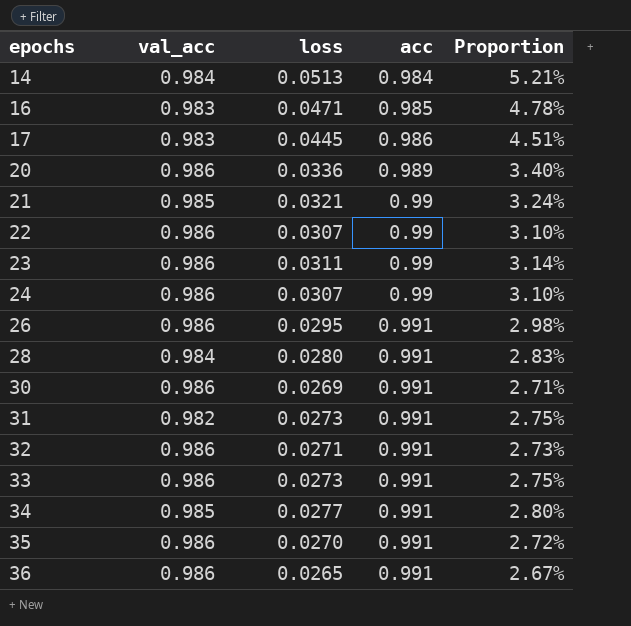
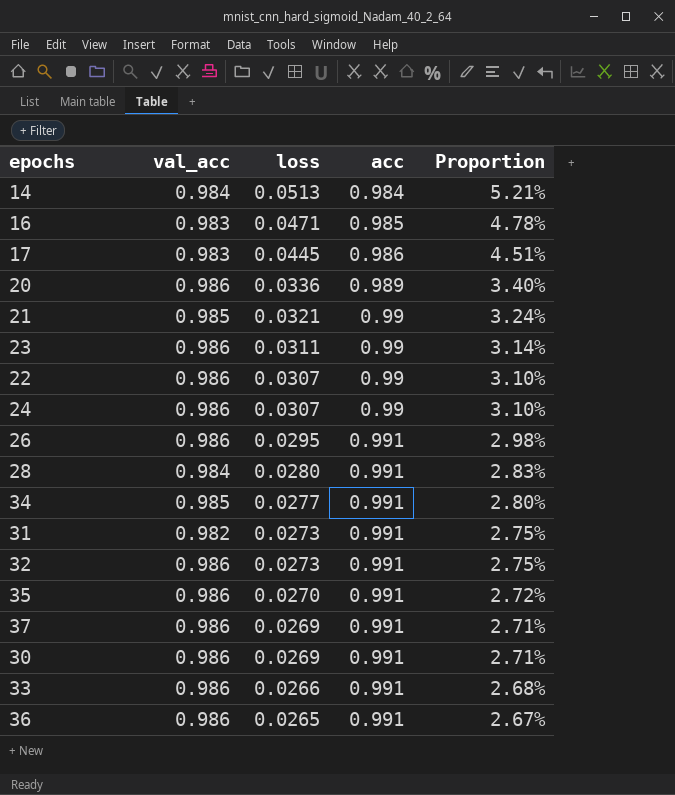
row order: epochs ascending -> loss descending
32 | loss: 0.0271 -> 0.0273
32 | Proportion: 2.73% -> 2.75%
row 37: none -> 0.986 | 0.0269 | 0.991 | 2.71%
33 | loss: 0.0273 -> 0.0266
33 | Proportion: 2.75% -> 2.68%

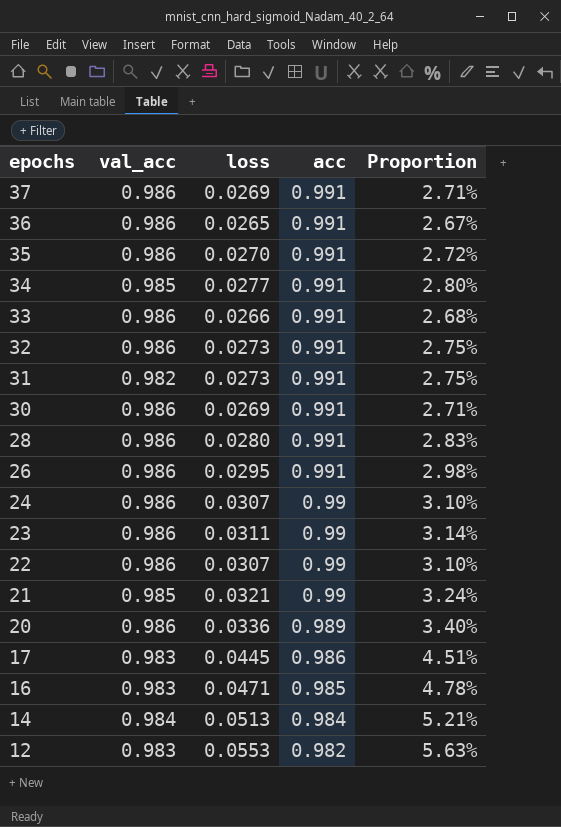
row order: loss descending -> epochs descending
28 | val_acc: 0.984 -> 0.986
row 12: none -> 0.983 | 0.0553 | 0.982 | 5.63%

